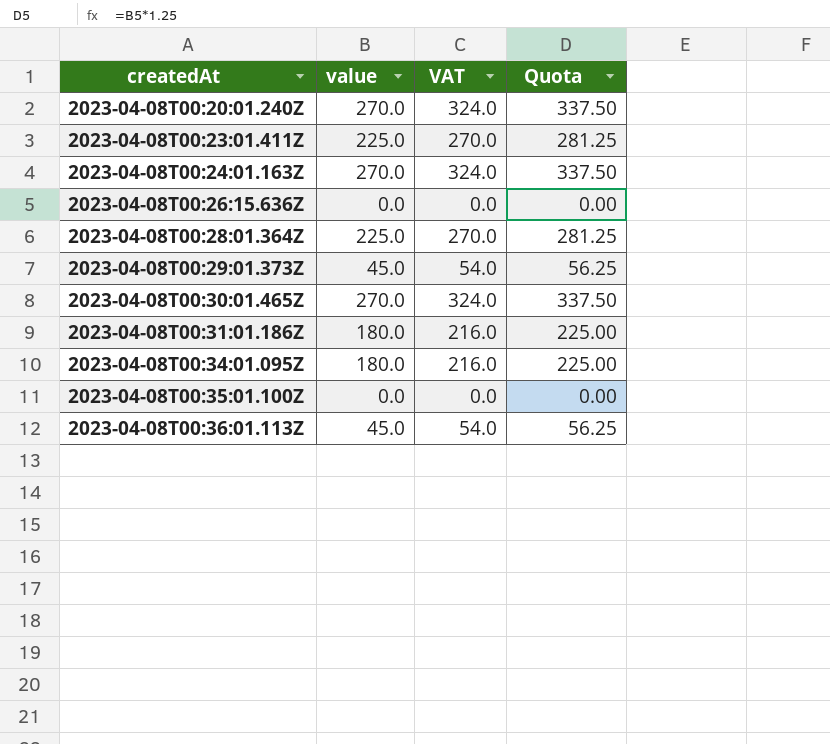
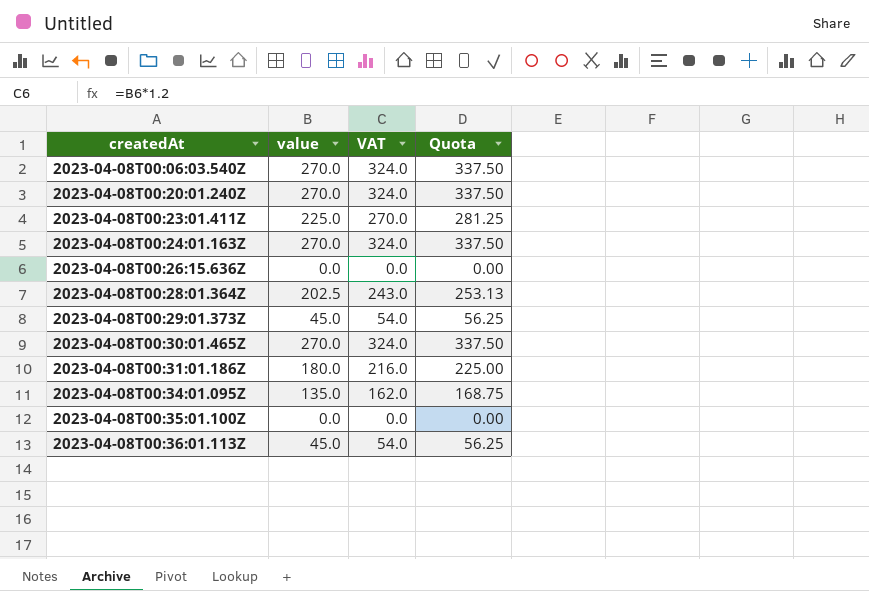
row 2023-04-08T00:06:03.540Z: none -> 270.0 | 324.0 | 337.50
2023-04-08T00:28:01.364Z | value: 225.0 -> 202.5
2023-04-08T00:28:01.364Z | VAT: 270.0 -> 243.0
2023-04-08T00:28:01.364Z | Quota: 281.25 -> 253.13
2023-04-08T00:34:01.095Z | value: 180.0 -> 135.0
2023-04-08T00:34:01.095Z | VAT: 216.0 -> 162.0
2023-04-08T00:34:01.095Z | Quota: 225.00 -> 168.75

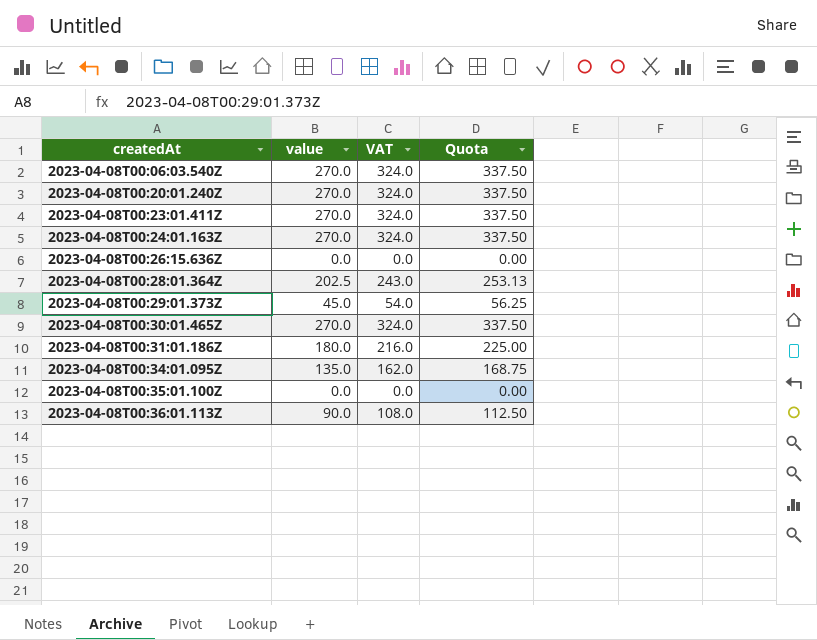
2023-04-08T00:23:01.411Z | value: 225.0 -> 270.0
2023-04-08T00:23:01.411Z | VAT: 270.0 -> 324.0
2023-04-08T00:23:01.411Z | Quota: 281.25 -> 337.50
2023-04-08T00:36:01.113Z | value: 45.0 -> 90.0
2023-04-08T00:36:01.113Z | VAT: 54.0 -> 108.0
2023-04-08T00:36:01.113Z | Quota: 56.25 -> 112.50

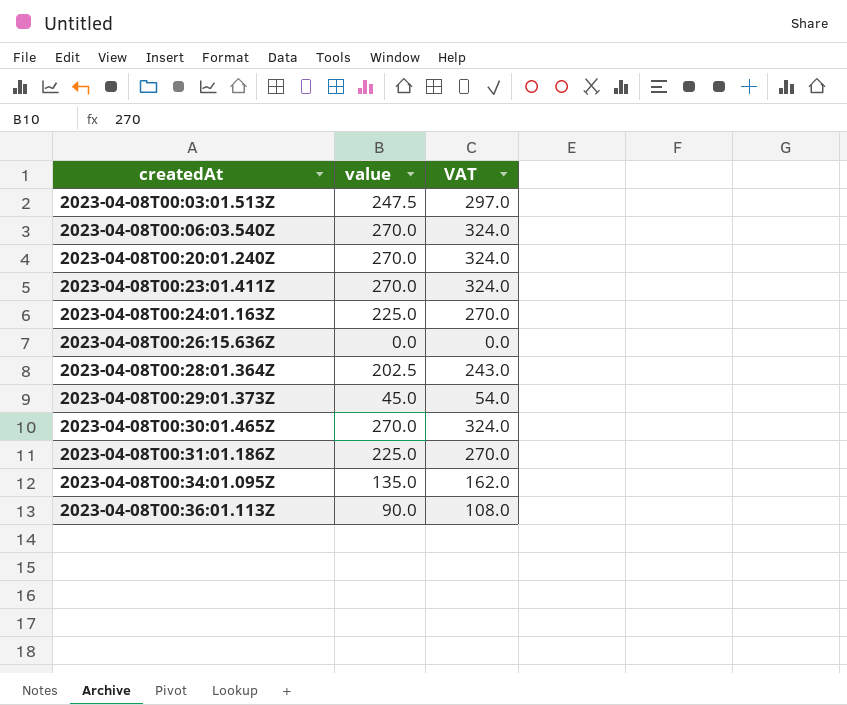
column Quota | formula: [value] * 1.25 -> none
row 2023-04-08T00:35:01.100Z: 0.0 | 0.0 | 0.00 -> none
row 2023-04-08T00:03:01.513Z: none -> 247.5 | 297.0
2023-04-08T00:24:01.163Z | value: 270.0 -> 225.0
2023-04-08T00:24:01.163Z | VAT: 324.0 -> 270.0
2023-04-08T00:31:01.186Z | value: 180.0 -> 225.0
2023-04-08T00:31:01.186Z | VAT: 216.0 -> 270.0

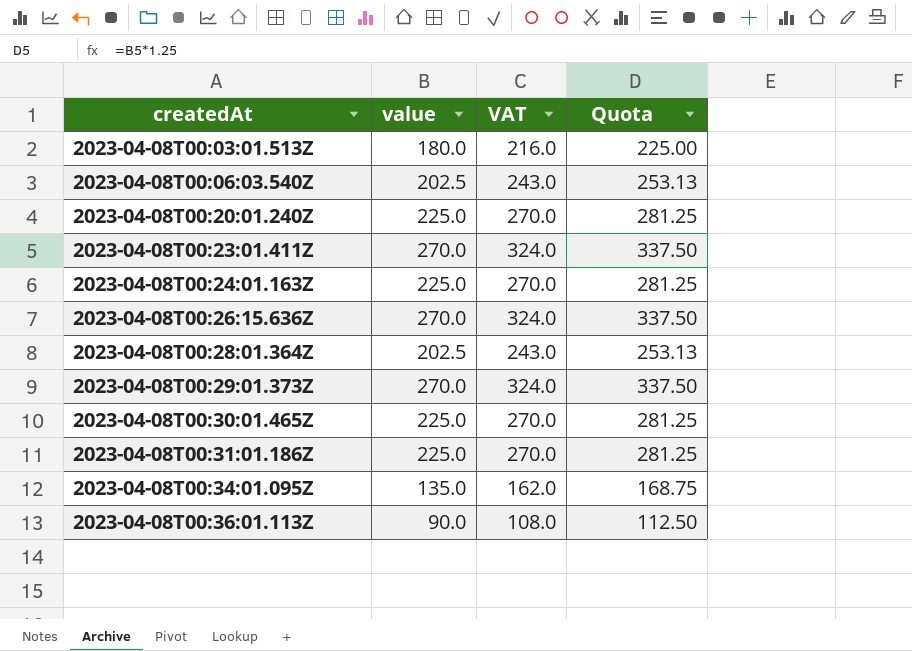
column Quota | formula: none -> [value] * 1.25
2023-04-08T00:03:01.513Z | value: 247.5 -> 180.0
2023-04-08T00:03:01.513Z | VAT: 297.0 -> 216.0
2023-04-08T00:06:03.540Z | value: 270.0 -> 202.5
2023-04-08T00:06:03.540Z | VAT: 324.0 -> 243.0
2023-04-08T00:20:01.240Z | value: 270.0 -> 225.0
2023-04-08T00:20:01.240Z | VAT: 324.0 -> 270.0
2023-04-08T00:26:15.636Z | value: 0.0 -> 270.0
2023-04-08T00:26:15.636Z | VAT: 0.0 -> 324.0
2023-04-08T00:29:01.373Z | value: 45.0 -> 270.0
2023-04-08T00:29:01.373Z | VAT: 54.0 -> 324.0
2023-04-08T00:30:01.465Z | value: 270.0 -> 225.0
2023-04-08T00:30:01.465Z | VAT: 324.0 -> 270.0

